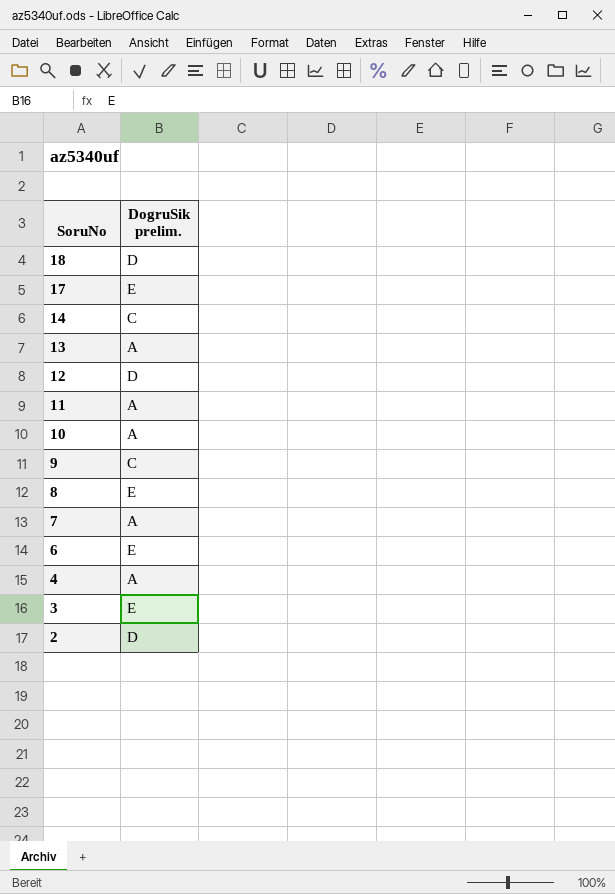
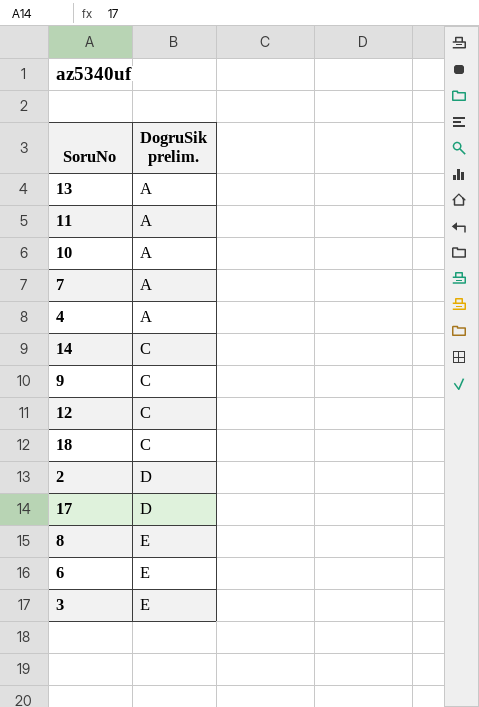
row order: SoruNo descending -> DogruSik prelim. ascending
12 | DogruSik prelim.: D -> C
18 | DogruSik prelim.: D -> C
17 | DogruSik prelim.: E -> D

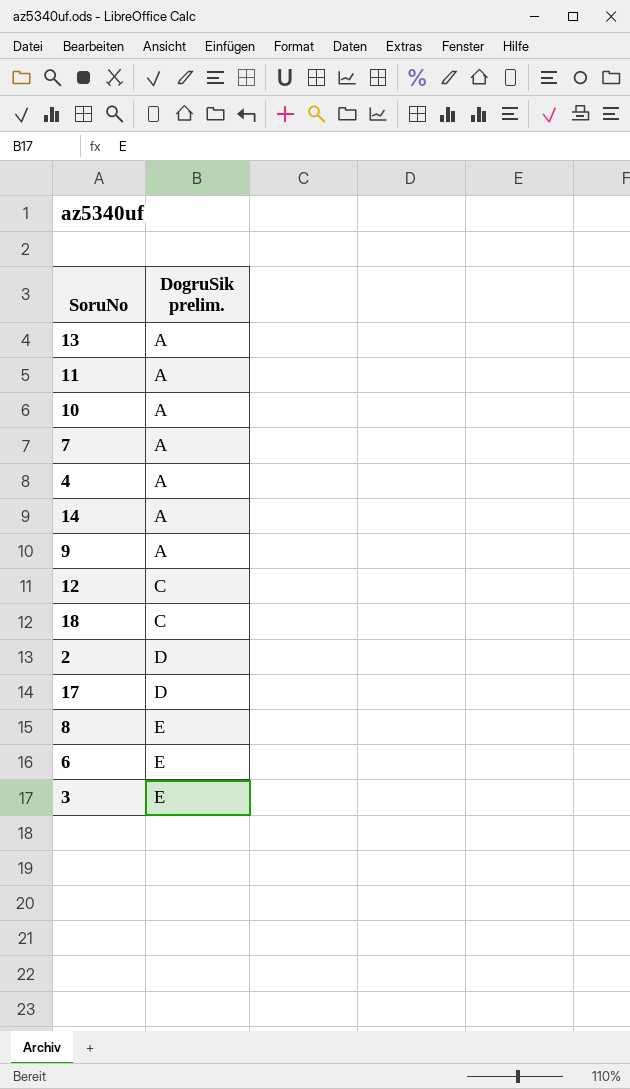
14 | DogruSik prelim.: C -> A
9 | DogruSik prelim.: C -> A

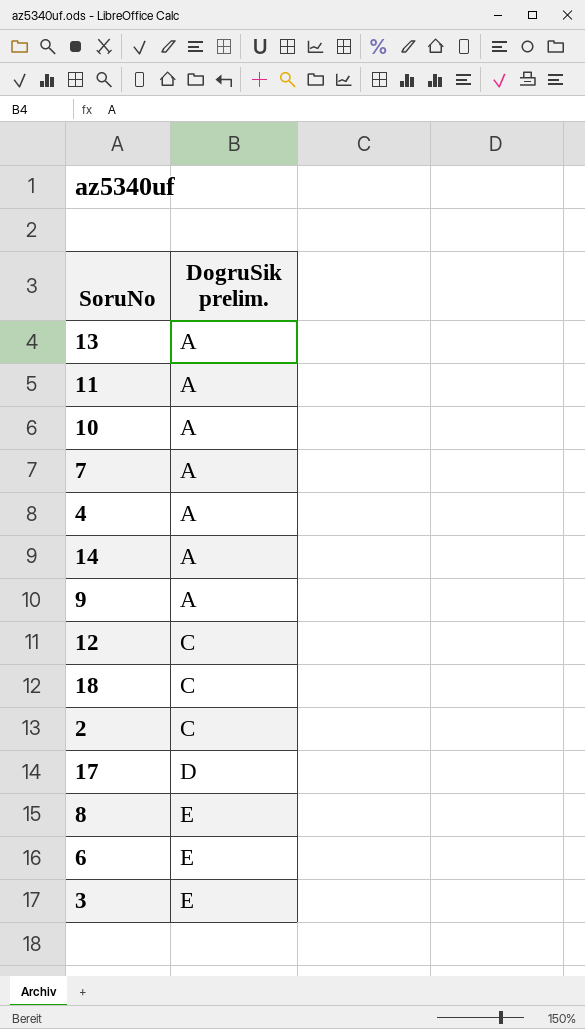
2 | DogruSik prelim.: D -> C

